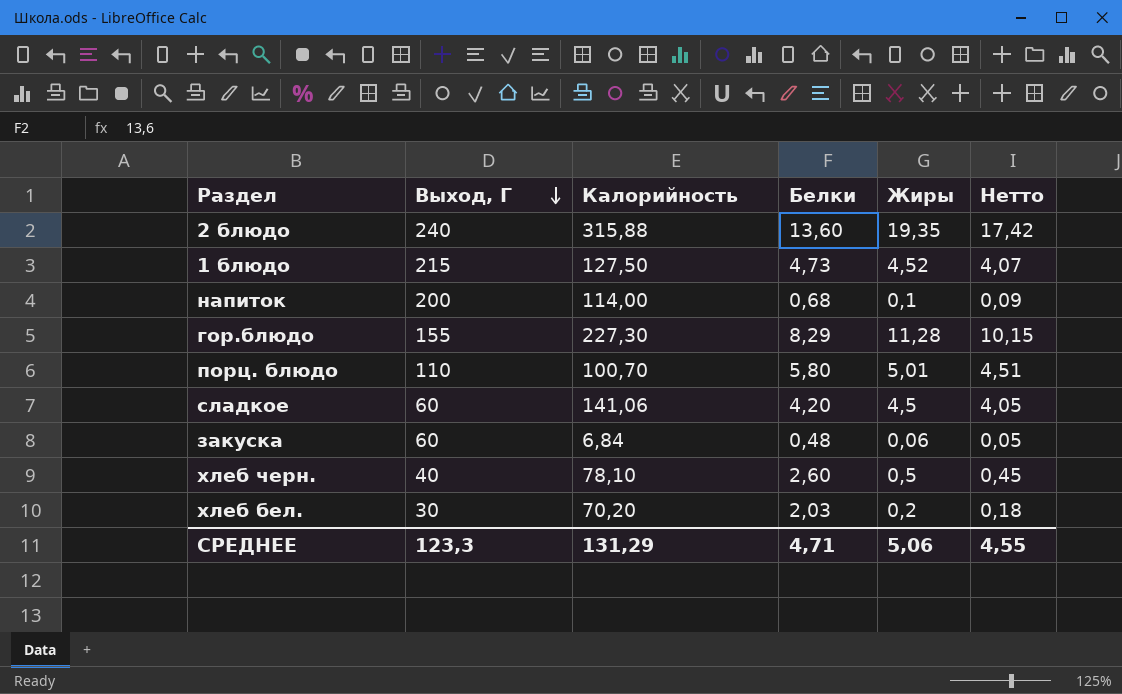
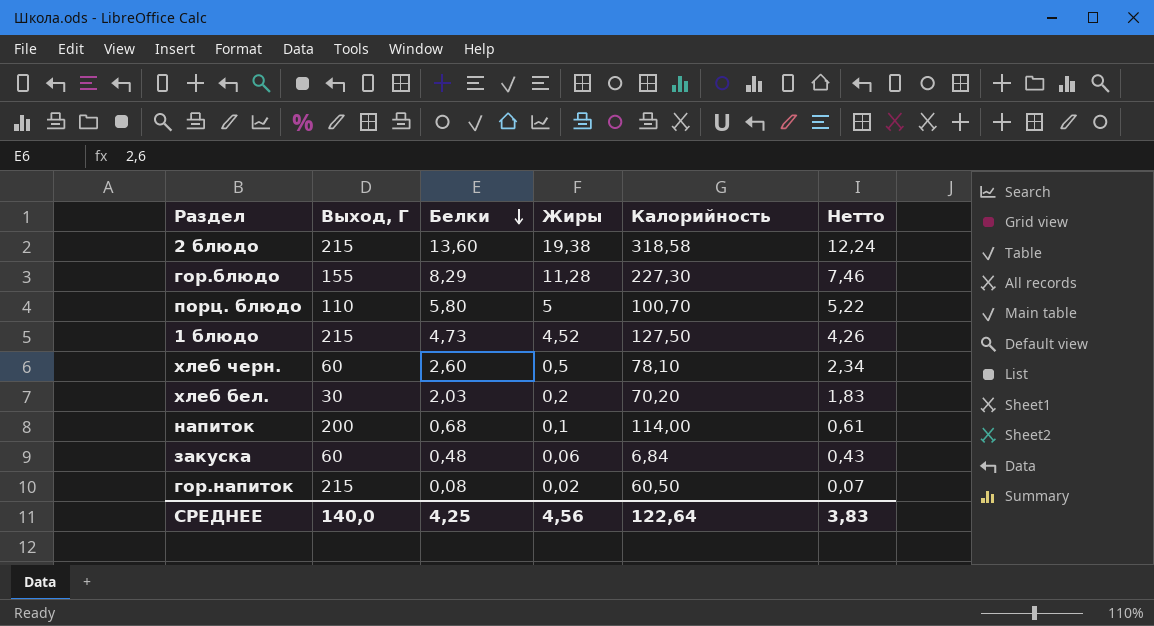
row order: Выход, Г descending -> Белки descending
column Калорийность | position: 3 -> 5
column Нетто | formula: [Жиры] * 0,9 -> [Белки] * 0,9
row сладкое: 60 | 141,06 | 4,20 | 4,5 | 4,05 -> none
2 блюдо | Выход, Г: 240 -> 215
2 блюдо | Жиры: 19,35 -> 19,38
2 блюдо | Калорийность: 315,88 -> 318,58
порц. блюдо | Жиры: 5,01 -> 5
хлеб черн. | Выход, Г: 40 -> 60
row гор.напиток: none -> 215 | 0,08 | 0,02 | 60,50 | 0,07
СРЕДНЕЕ | Выход, Г: 123,3 -> 140,0
СРЕДНЕЕ | Белки: 4,71 -> 4,25
СРЕДНЕЕ | Жиры: 5,06 -> 4,56
СРЕДНЕЕ | Калорийность: 131,29 -> 122,64
СРЕДНЕЕ | Нетто: 4,55 -> 3,83

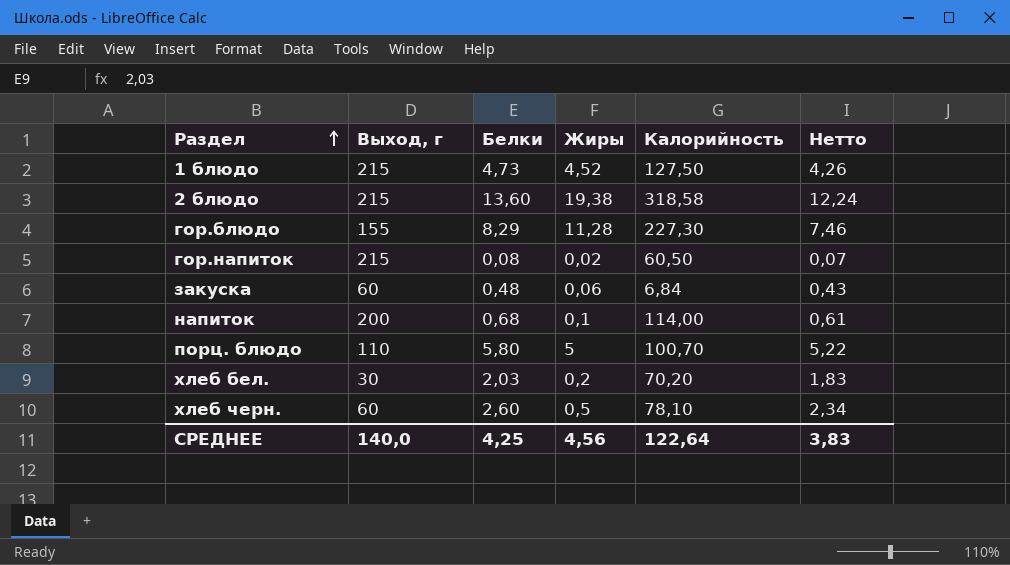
row order: Белки descending -> Раздел ascending
column name: Выход, Г -> Выход, г

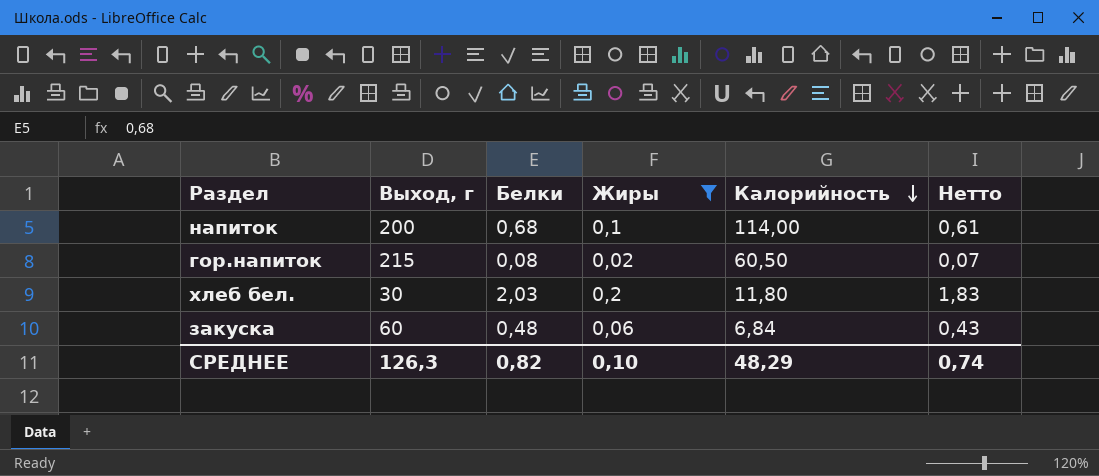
filter: none -> Жиры <= 0,2
row order: Раздел ascending -> Калорийность descending
хлеб бел. | Калорийность: 70,20 -> 11,80
СРЕДНЕЕ | Выход, г: 140,0 -> 126,3
СРЕДНЕЕ | Белки: 4,25 -> 0,82
СРЕДНЕЕ | Жиры: 4,56 -> 0,10
СРЕДНЕЕ | Калорийность: 122,64 -> 48,29
СРЕДНЕЕ | Нетто: 3,83 -> 0,74

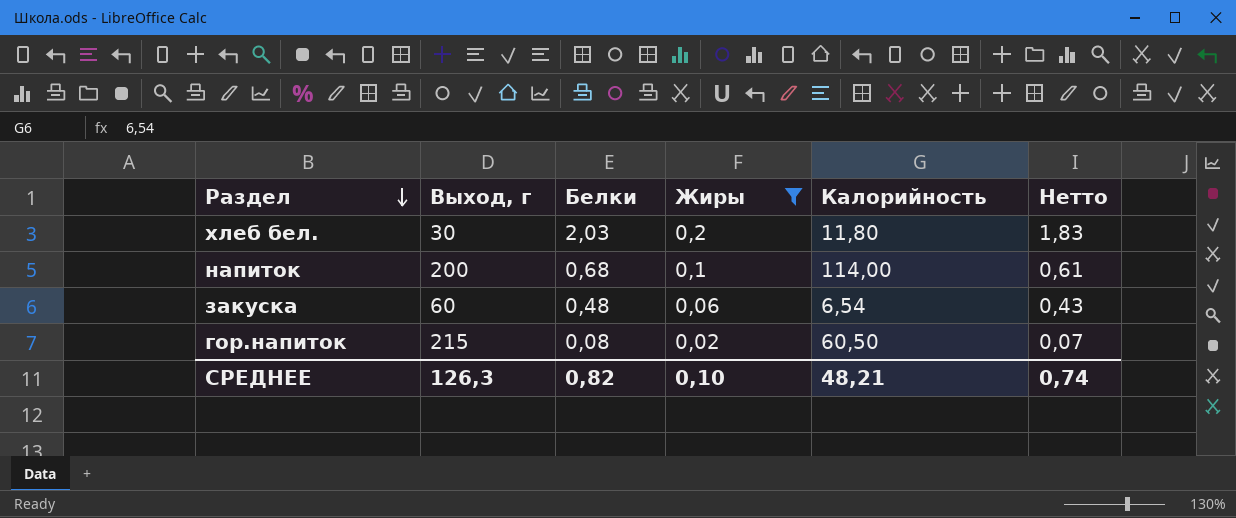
row order: Калорийность descending -> Раздел descending
закуска | Калорийность: 6,84 -> 6,54
СРЕДНЕЕ | Калорийность: 48,29 -> 48,21

